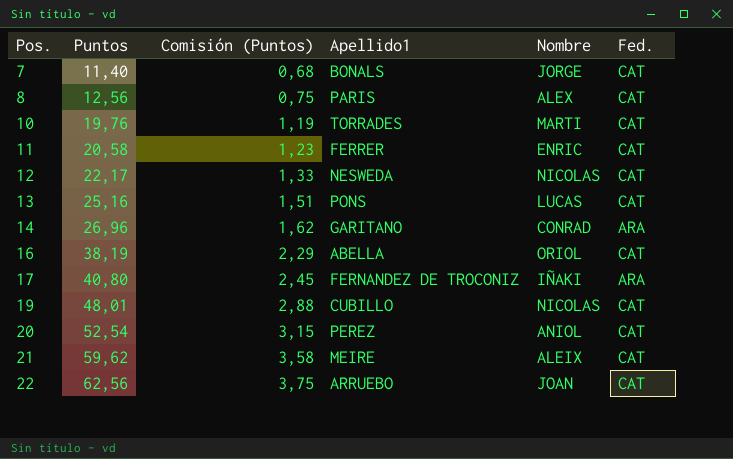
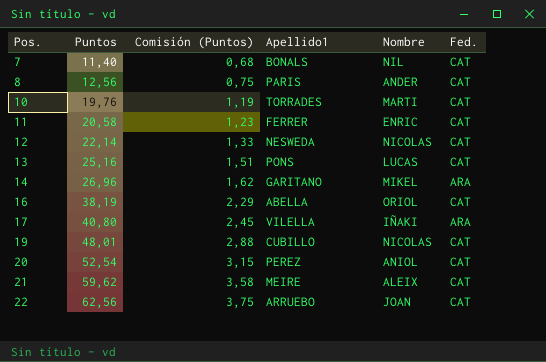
7 | Nombre: JORGE -> NIL
8 | Nombre: ALEX -> ANDER
12 | Puntos: 22,17 -> 22,14
14 | Nombre: CONRAD -> MIKEL
17 | Apellido1: FERNANDEZ DE TROCONIZ -> VILELLA

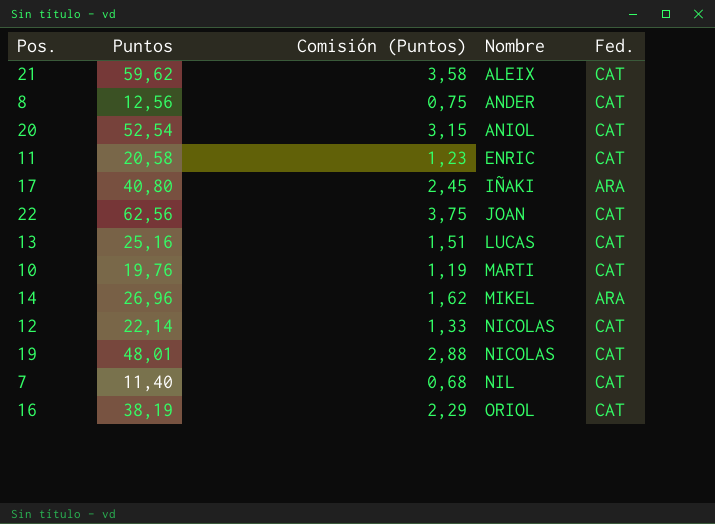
row order: Pos. ascending -> Nombre ascending
column Apellido1 | position: 4 -> none

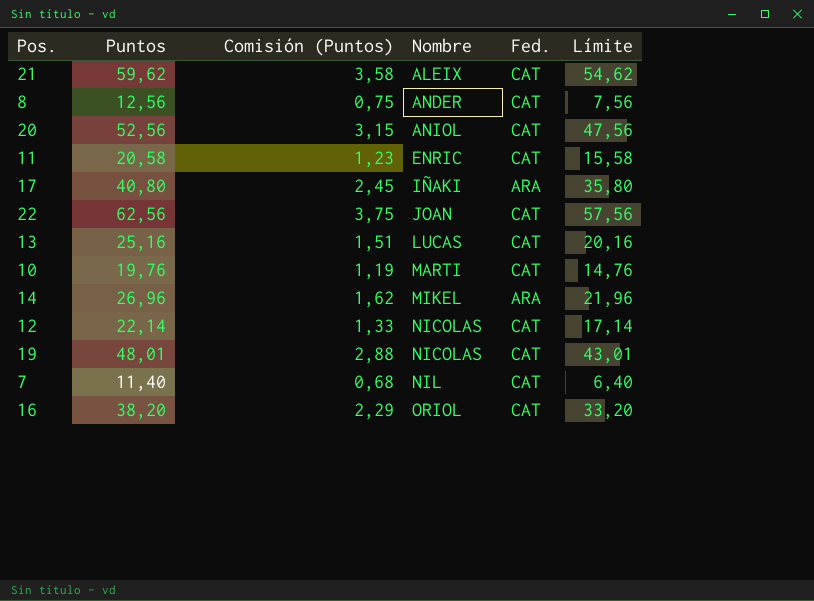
column Límite | formula: none -> [Puntos] - 5
20 | Puntos: 52,54 -> 52,56
16 | Puntos: 38,19 -> 38,20

